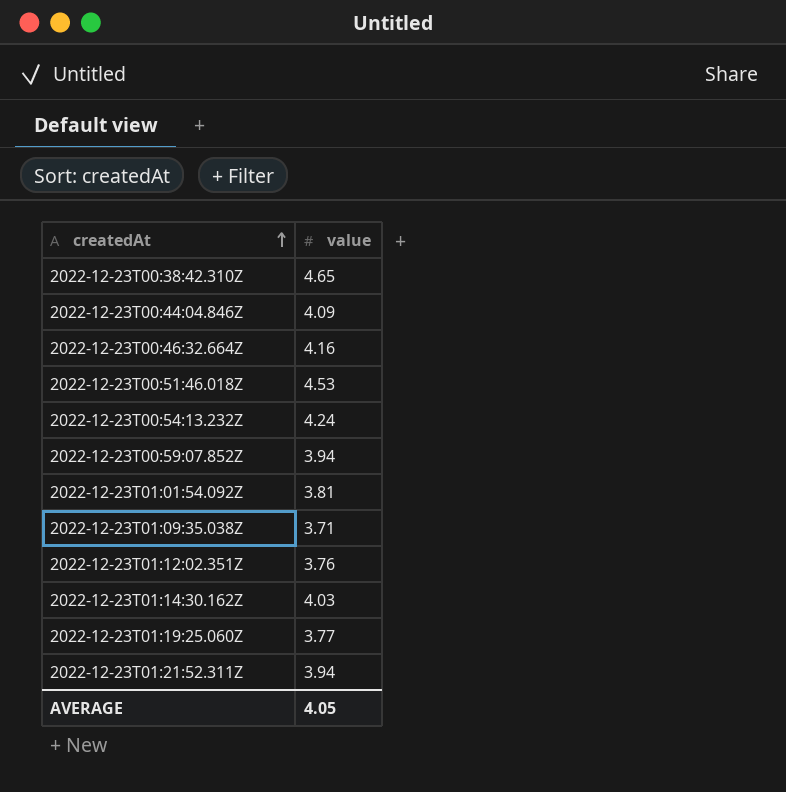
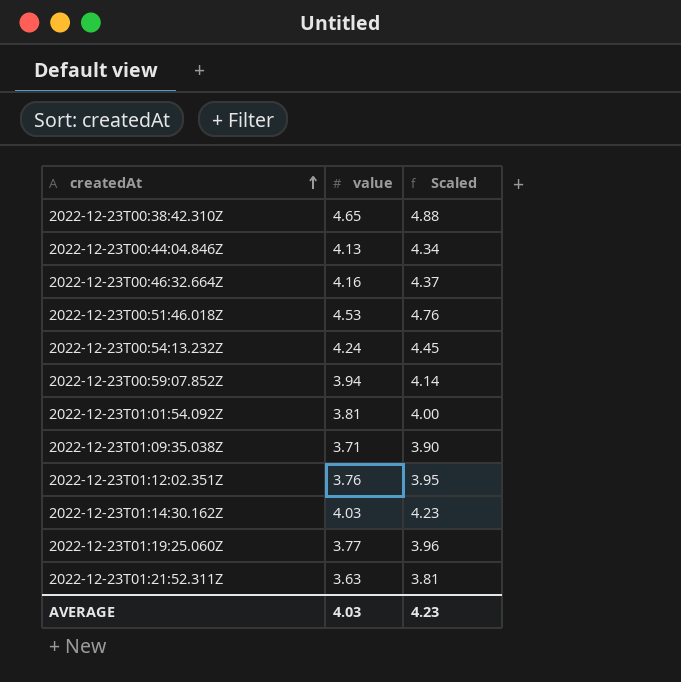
column Scaled | formula: none -> [value] * 1.05
2022-12-23T00:44:04.846Z | value: 4.09 -> 4.13
2022-12-23T01:21:52.311Z | value: 3.94 -> 3.63
AVERAGE | value: 4.05 -> 4.03

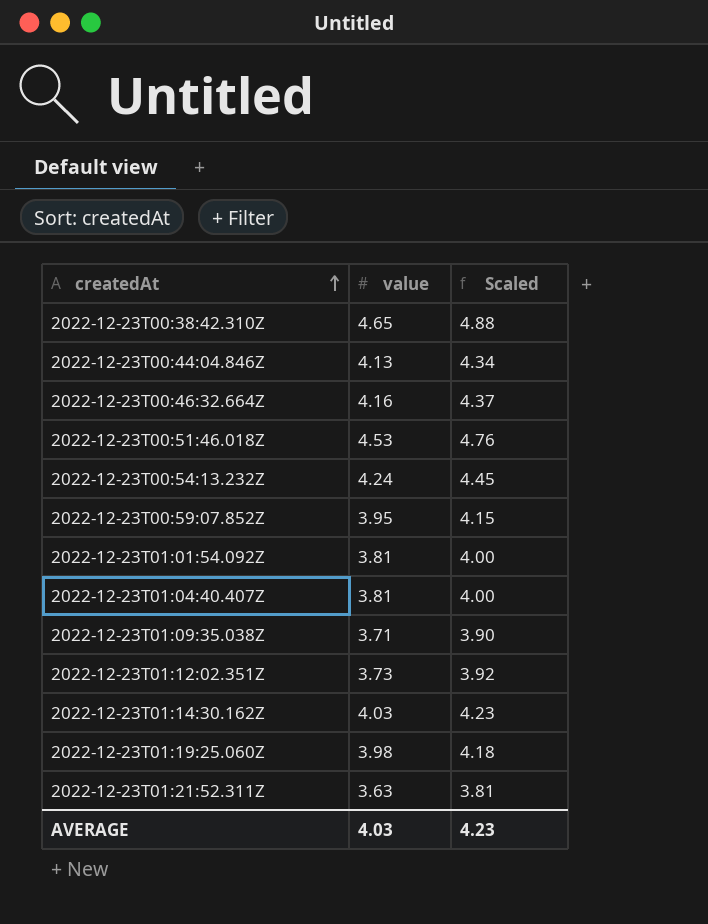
2022-12-23T00:59:07.852Z | value: 3.94 -> 3.95
2022-12-23T00:59:07.852Z | Scaled: 4.14 -> 4.15
row 2022-12-23T01:04:40.407Z: none -> 3.81 | 4.00
2022-12-23T01:12:02.351Z | value: 3.76 -> 3.73
2022-12-23T01:12:02.351Z | Scaled: 3.95 -> 3.92
2022-12-23T01:19:25.060Z | value: 3.77 -> 3.98
2022-12-23T01:19:25.060Z | Scaled: 3.96 -> 4.18

